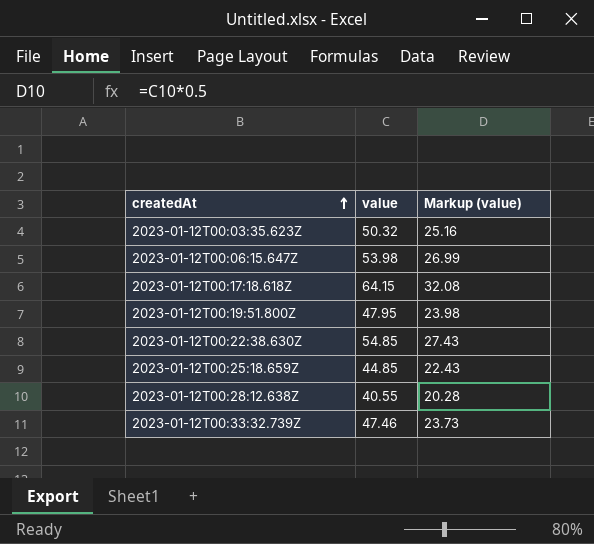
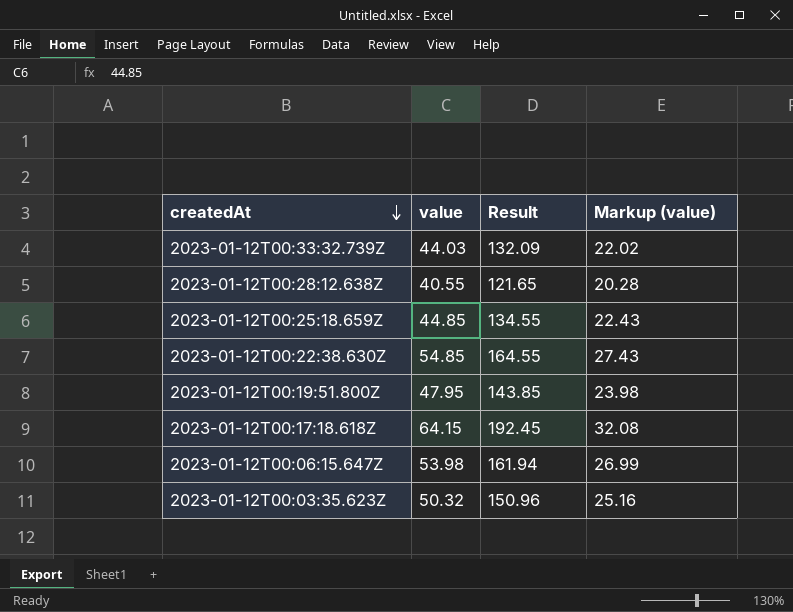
row order: createdAt ascending -> createdAt descending
column Result | formula: none -> [value] * 3
2023-01-12T00:33:32.739Z | value: 47.46 -> 44.03
2023-01-12T00:33:32.739Z | Markup (value): 23.73 -> 22.02

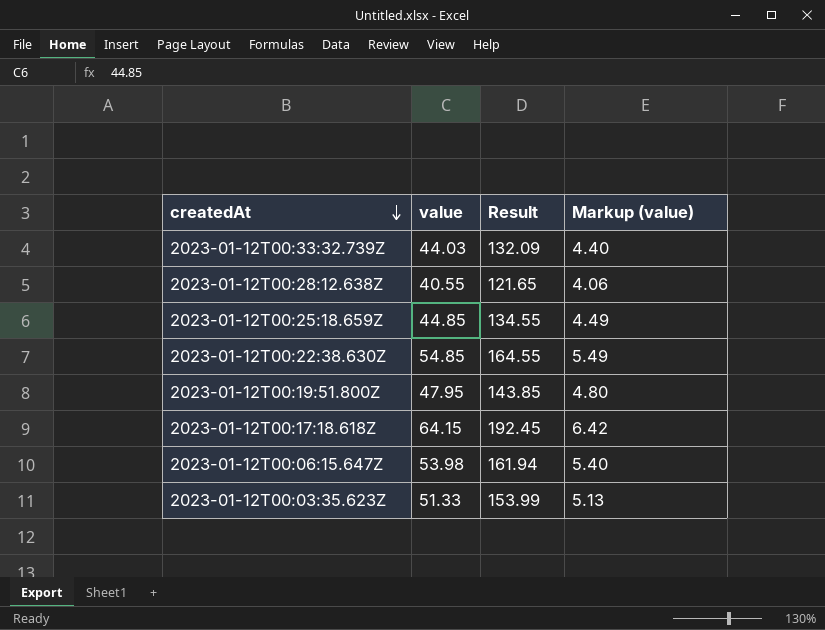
column Markup (value) | formula: [value] * 0.5 -> [value] * 0.1
2023-01-12T00:03:35.623Z | value: 50.32 -> 51.33
2023-01-12T00:03:35.623Z | Result: 150.96 -> 153.99

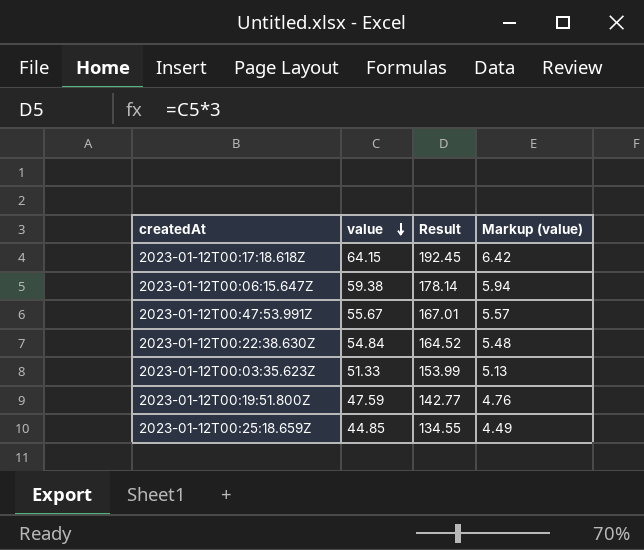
row order: createdAt descending -> value descending
row 2023-01-12T00:33:32.739Z: 44.03 | 132.09 | 4.40 -> none
row 2023-01-12T00:28:12.638Z: 40.55 | 121.65 | 4.06 -> none
2023-01-12T00:06:15.647Z | value: 53.98 -> 59.38
2023-01-12T00:06:15.647Z | Result: 161.94 -> 178.14
2023-01-12T00:06:15.647Z | Markup (value): 5.40 -> 5.94
row 2023-01-12T00:47:53.991Z: none -> 55.67 | 167.01 | 5.57
2023-01-12T00:22:38.630Z | value: 54.85 -> 54.84
2023-01-12T00:22:38.630Z | Result: 164.55 -> 164.52
2023-01-12T00:22:38.630Z | Markup (value): 5.49 -> 5.48
2023-01-12T00:19:51.800Z | value: 47.95 -> 47.59
2023-01-12T00:19:51.800Z | Result: 143.85 -> 142.77
2023-01-12T00:19:51.800Z | Markup (value): 4.80 -> 4.76

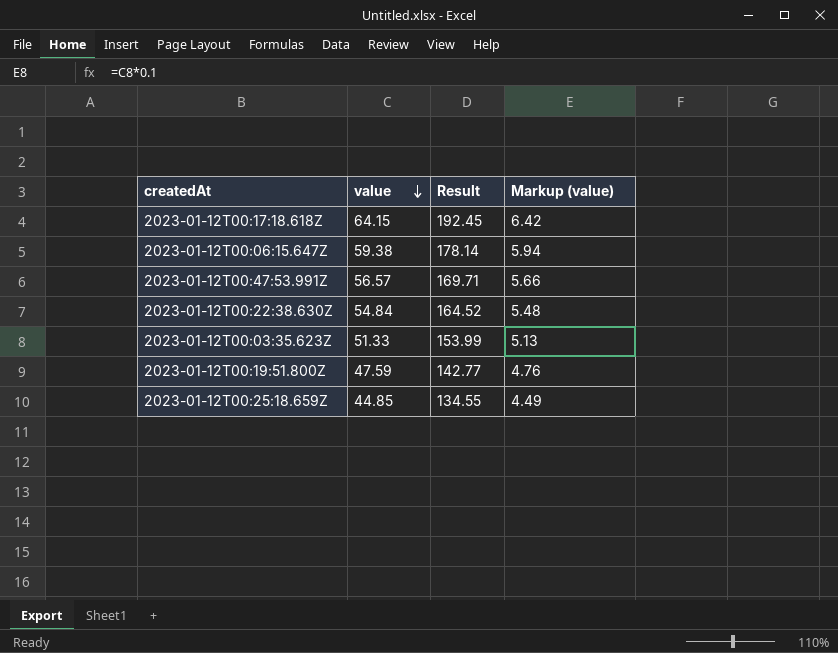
2023-01-12T00:47:53.991Z | value: 55.67 -> 56.57
2023-01-12T00:47:53.991Z | Result: 167.01 -> 169.71
2023-01-12T00:47:53.991Z | Markup (value): 5.57 -> 5.66

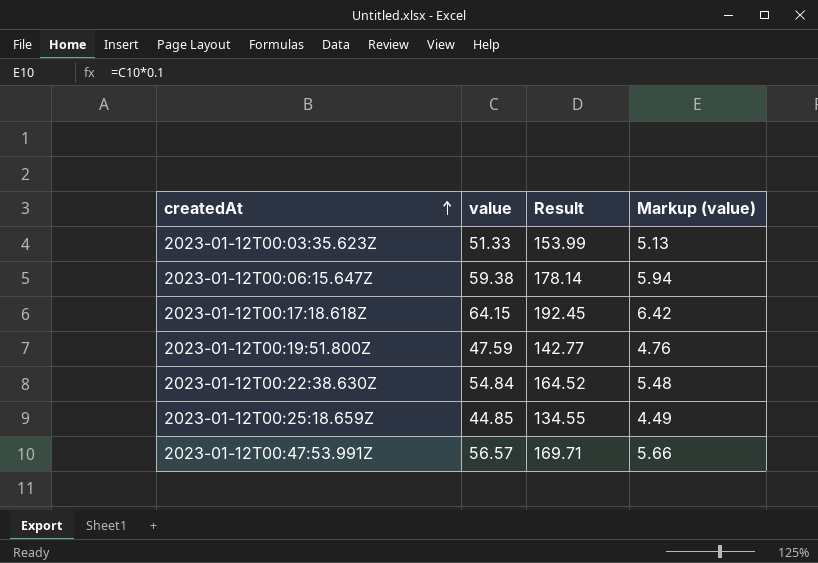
row order: value descending -> createdAt ascending

